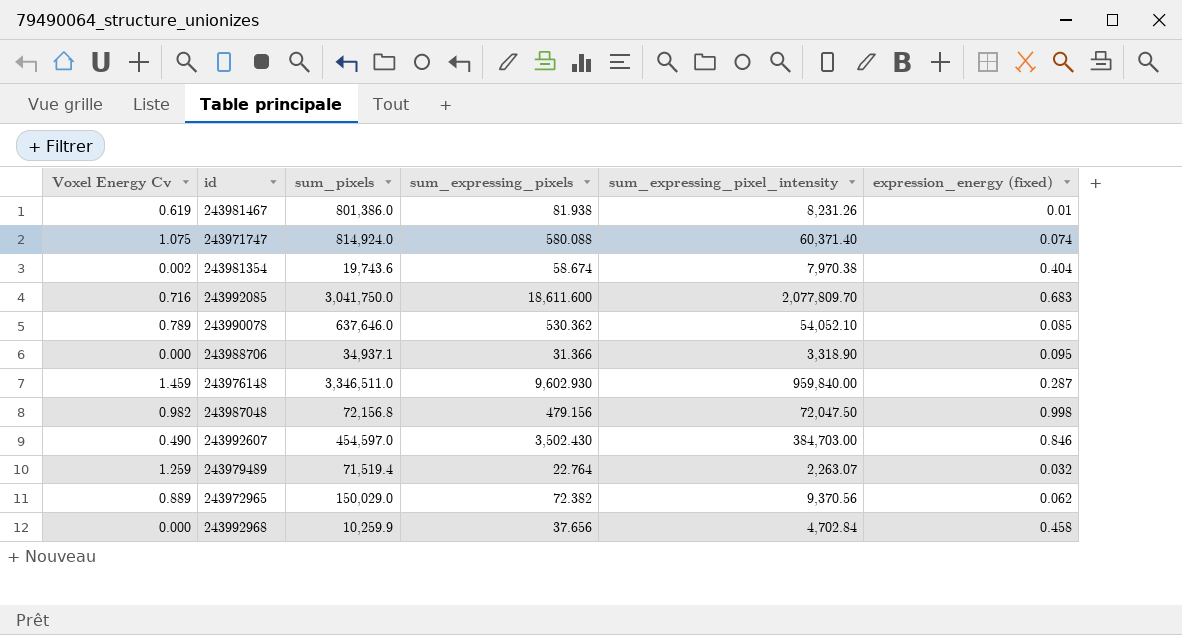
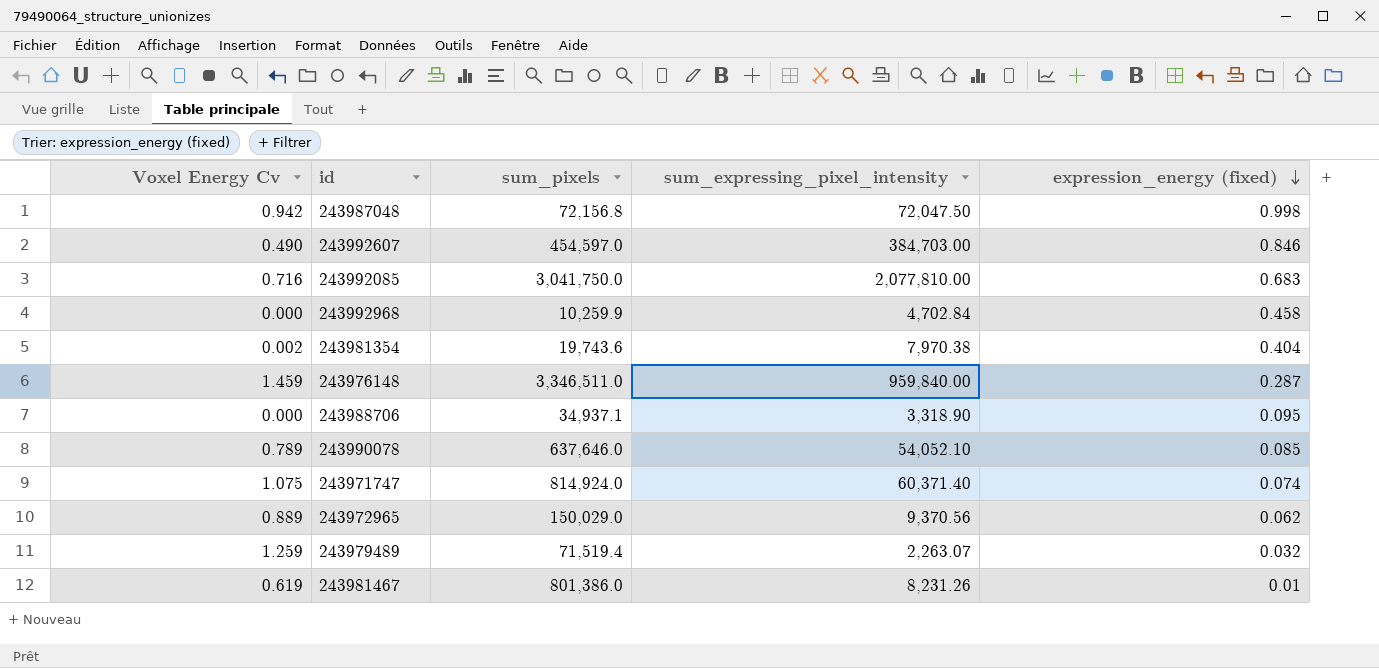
row order: none -> expression_energy (fixed) descending
column sum_expressing_pixels | position: 4 -> none
243987048 | Voxel Energy Cv: 0.982 -> 0.942
243992085 | sum_expressing_pixel_intensity: 2,077,809.70 -> 2,077,810.00

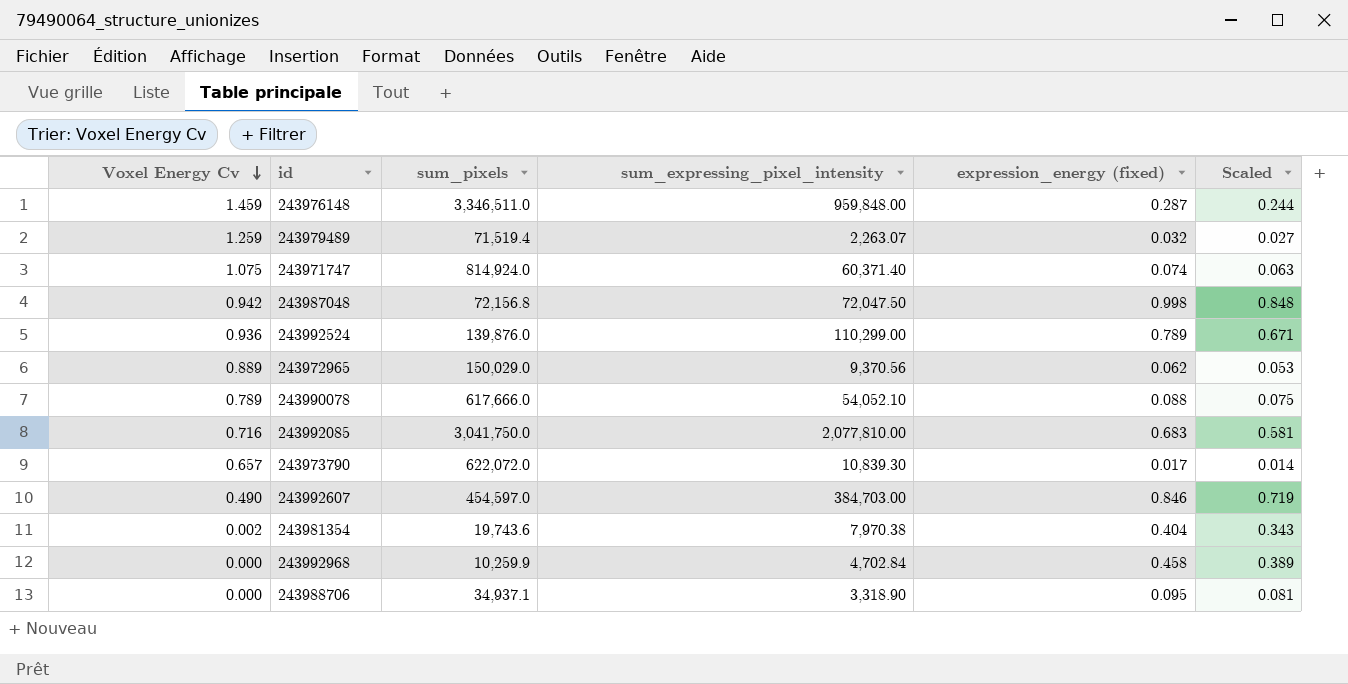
row order: expression_energy (fixed) descending -> Voxel Energy Cv descending
column Scaled | formula: none -> [expression_energy (fixed)] * 0.85
row 243981467: 0.619 | 801,386.0 | 8,231.26 | 0.01 -> none
243976148 | sum_expressing_pixel_intensity: 959,840.00 -> 959,848.00
row 243992524: none -> 0.936 | 139,876.0 | 110,299.00 | 0.789 | 0.671
243990078 | sum_pixels: 637,646.0 -> 617,666.0
243990078 | expression_energy (fixed): 0.085 -> 0.088
row 243973790: none -> 0.657 | 622,072.0 | 10,839.30 | 0.017 | 0.014

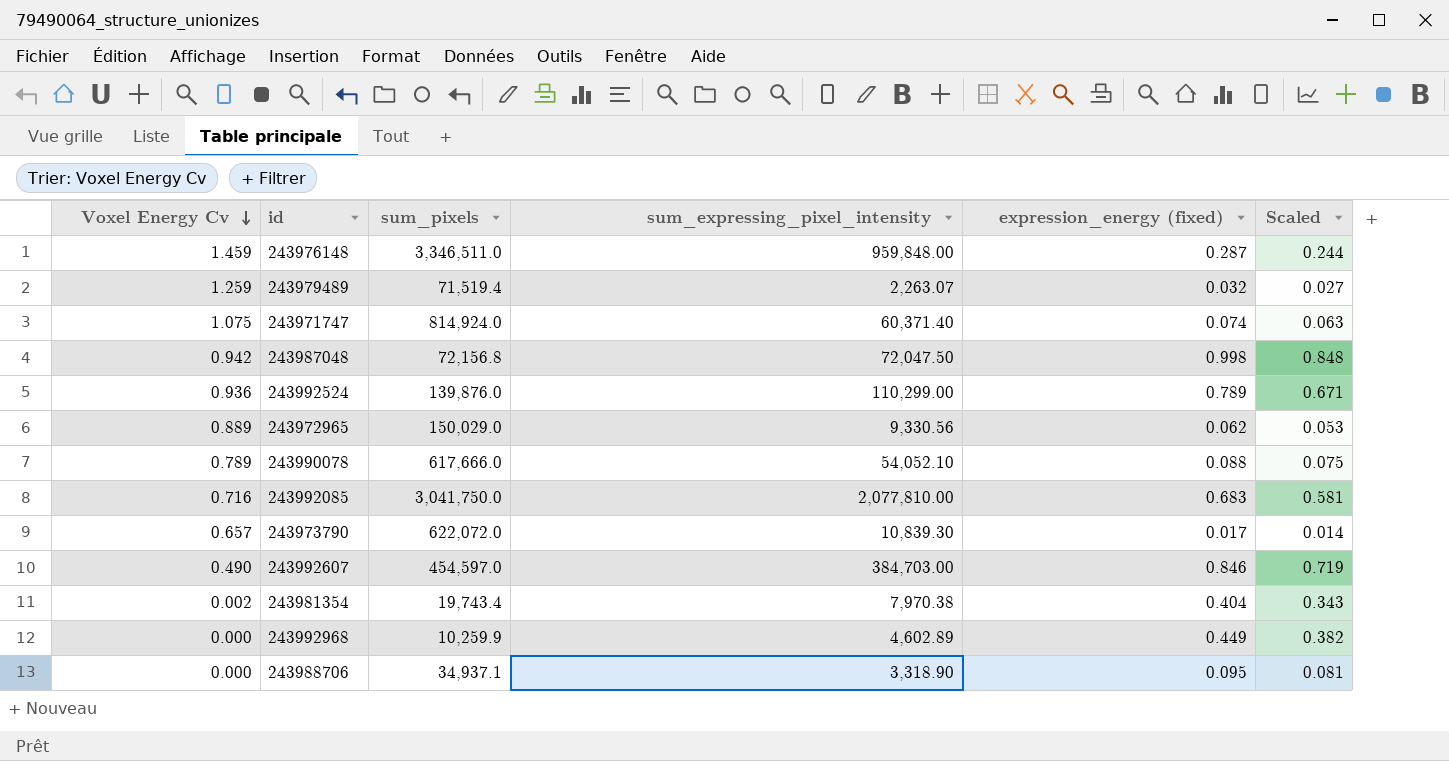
243972965 | sum_expressing_pixel_intensity: 9,370.56 -> 9,330.56
243981354 | sum_pixels: 19,743.6 -> 19,743.4
243992968 | sum_expressing_pixel_intensity: 4,702.84 -> 4,602.89
243992968 | expression_energy (fixed): 0.458 -> 0.449
243992968 | Scaled: 0.389 -> 0.382

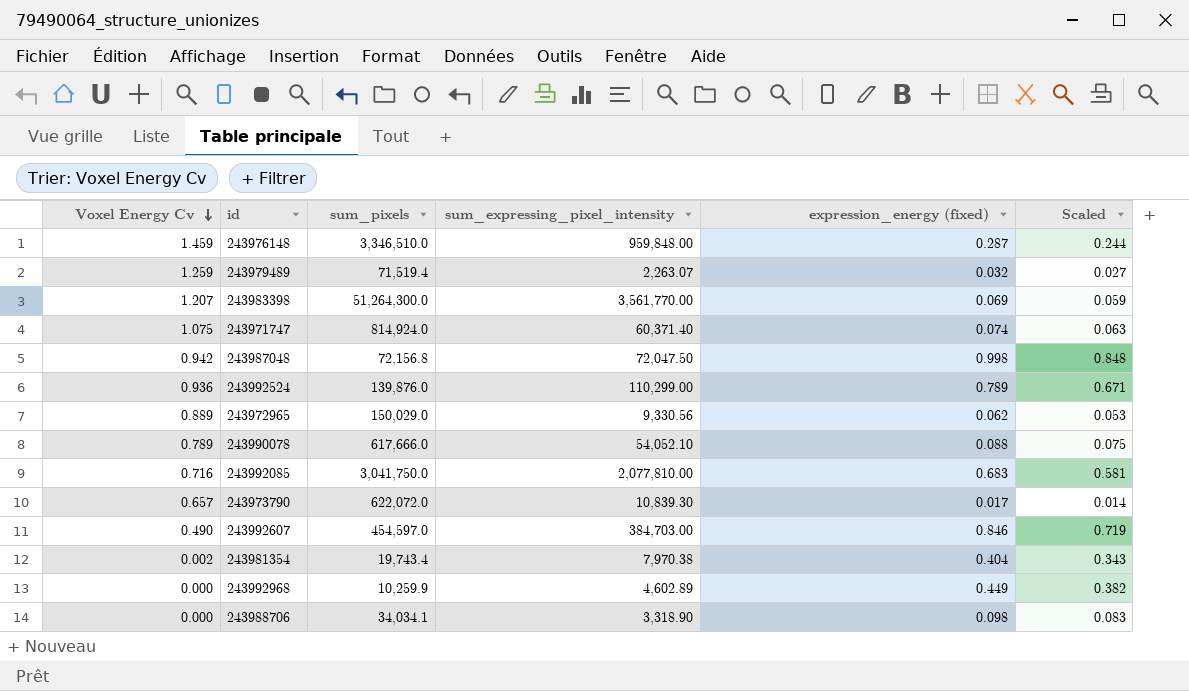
243976148 | sum_pixels: 3,346,511.0 -> 3,346,510.0
row 243983398: none -> 1.207 | 51,264,300.0 | 3,561,770.00 | 0.069 | 0.059
243988706 | sum_pixels: 34,937.1 -> 34,034.1
243988706 | expression_energy (fixed): 0.095 -> 0.098
243988706 | Scaled: 0.081 -> 0.083

